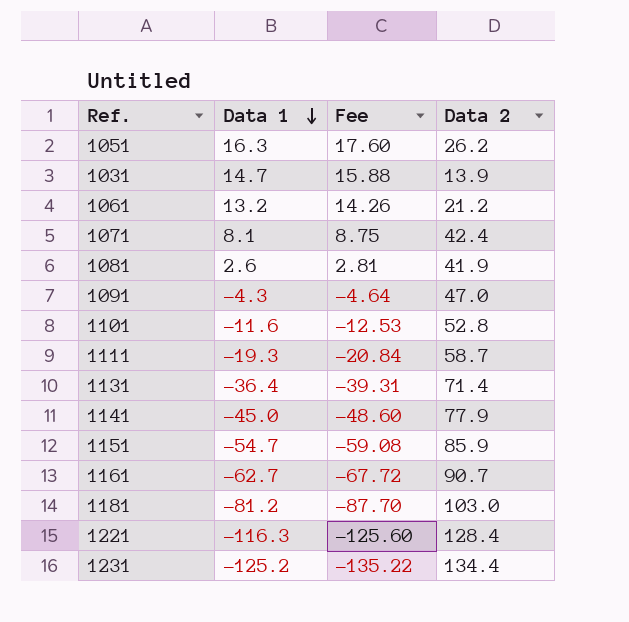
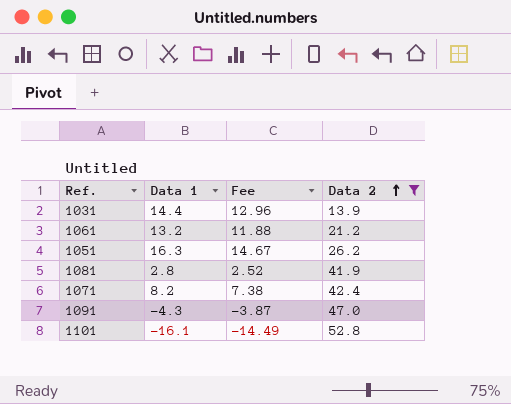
filter: none -> Data 2 <= 52.8
row order: Data 1 descending -> Data 2 ascending
column Fee | formula: [Data 1] * 1.08 -> [Data 1] * 0.9
1031 | Data 1: 14.7 -> 14.4
1081 | Data 1: 2.6 -> 2.8
1071 | Data 1: 8.1 -> 8.2
1101 | Data 1: -11.6 -> -16.1

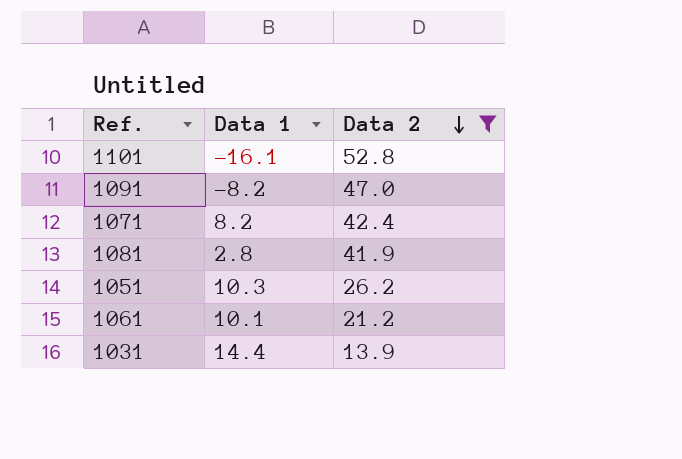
row order: Data 2 ascending -> Data 2 descending
column Fee | formula: [Data 1] * 0.9 -> none
1091 | Data 1: -4.3 -> -8.2
1051 | Data 1: 16.3 -> 10.3
1061 | Data 1: 13.2 -> 10.1

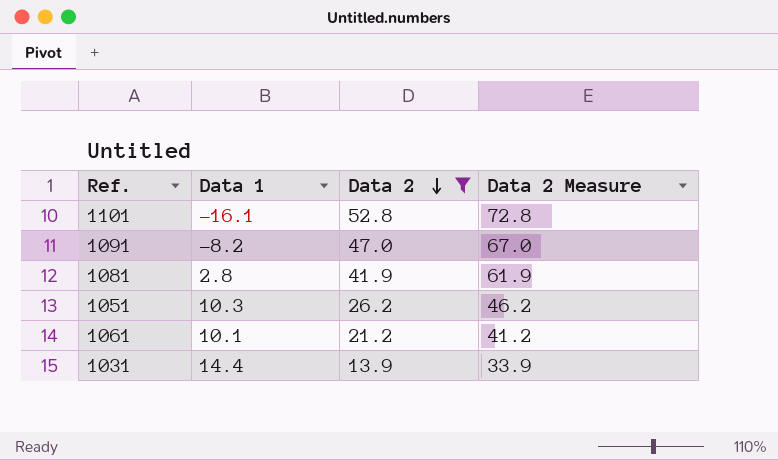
column Data 2 Measure | formula: none -> [Data 2] + 20
row 1071: 8.2 | 42.4 -> none

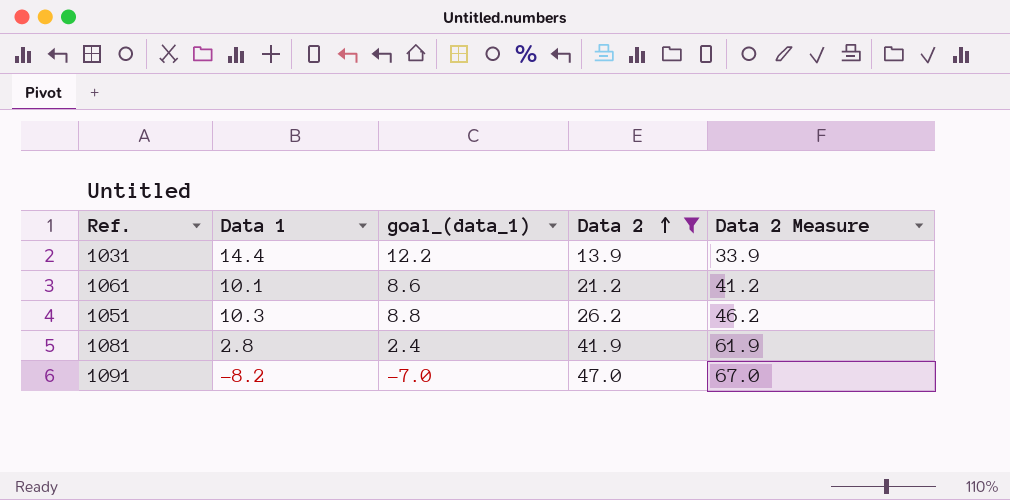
row order: Data 2 descending -> Data 2 ascending
column goal_(data_1) | formula: none -> [Data 1] * 0.85
row 1101: -16.1 | 52.8 | 72.8 -> none

